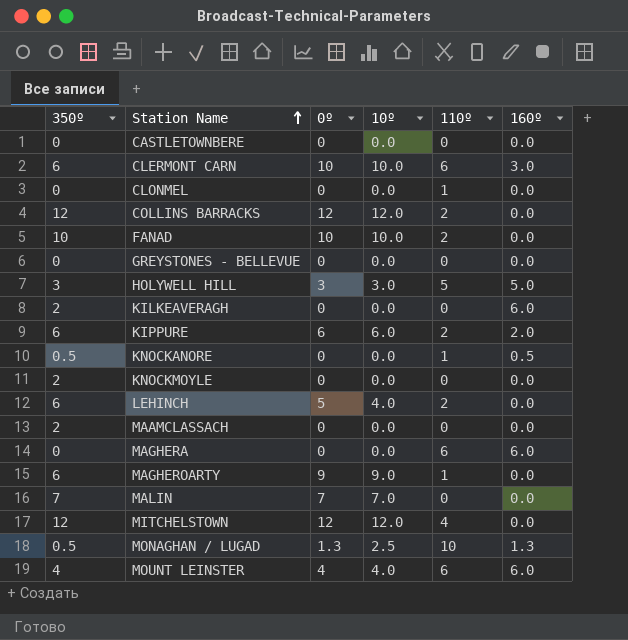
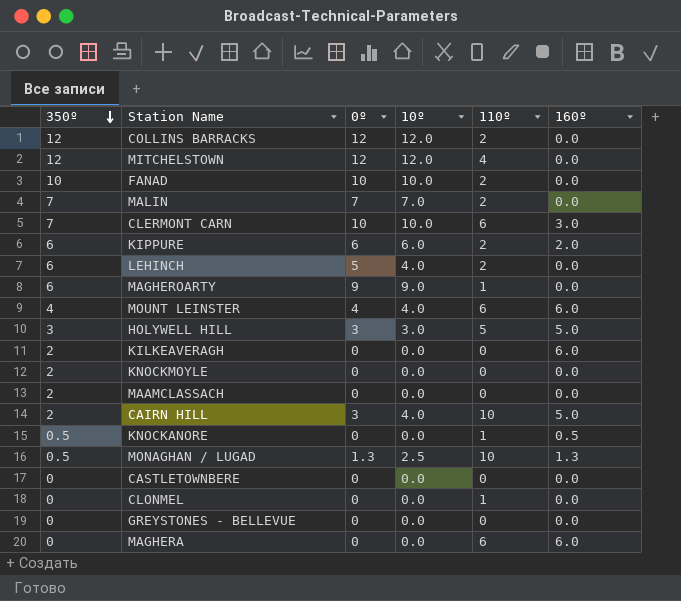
row order: Station Name ascending -> 350º descending
MALIN | 110º: 0 -> 2
CLERMONT CARN | 350º: 6 -> 7
row CAIRN HILL: none -> 2 | 3 | 4.0 | 10 | 5.0

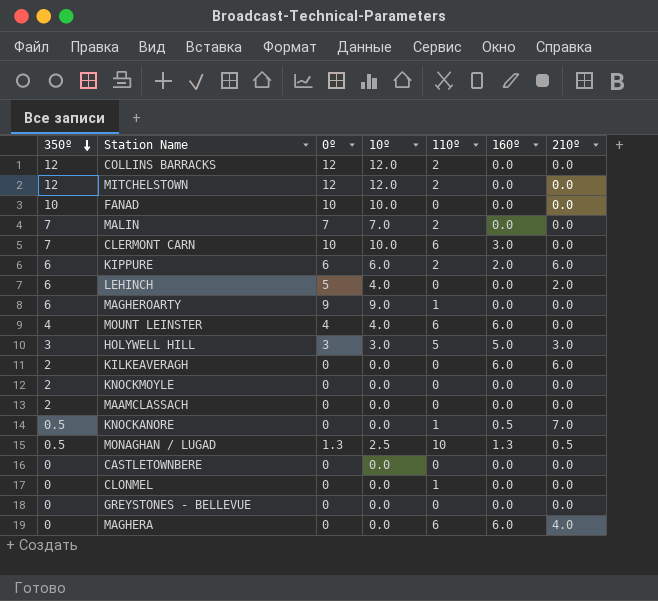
column 210º | position: none -> 7
row CAIRN HILL: 2 | 3 | 4.0 | 10 | 5.0 -> none
MITCHELSTOWN | 110º: 4 -> 2
FANAD | 110º: 2 -> 0
LEHINCH | 110º: 2 -> 0

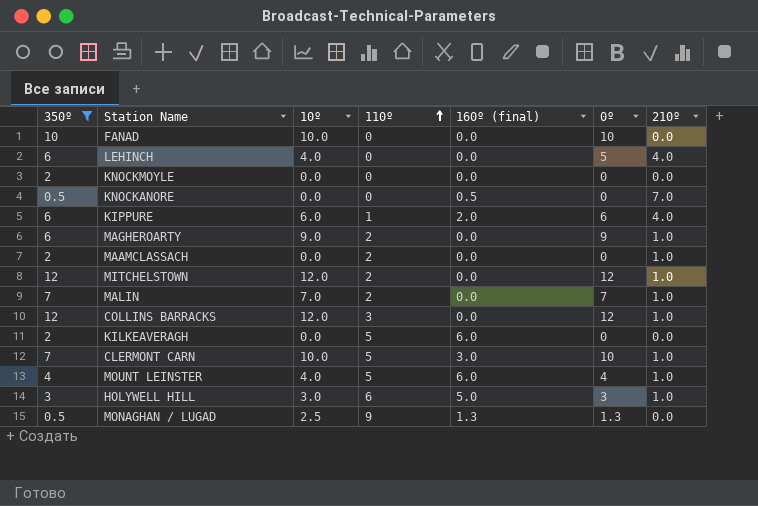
filter: none -> 350º != 0
row order: 350º descending -> 110º ascending
column name: 160º -> 160º (final)
column 0º | position: 3 -> 6
LEHINCH | 210º: 2.0 -> 4.0
KNOCKANORE | 110º: 1 -> 0
KIPPURE | 110º: 2 -> 1
KIPPURE | 210º: 6.0 -> 4.0
MAGHEROARTY | 110º: 1 -> 2
MAGHEROARTY | 210º: 0.0 -> 1.0
MAAMCLASSACH | 110º: 0 -> 2
MAAMCLASSACH | 210º: 0.0 -> 1.0
MITCHELSTOWN | 210º: 0.0 -> 1.0
MALIN | 210º: 0.0 -> 1.0
COLLINS BARRACKS | 110º: 2 -> 3
COLLINS BARRACKS | 210º: 0.0 -> 1.0
KILKEAVERAGH | 110º: 0 -> 5
KILKEAVERAGH | 210º: 6.0 -> 0.0
CLERMONT CARN | 110º: 6 -> 5
CLERMONT CARN | 210º: 0.0 -> 1.0
MOUNT LEINSTER | 110º: 6 -> 5
MOUNT LEINSTER | 210º: 0.0 -> 1.0
HOLYWELL HILL | 110º: 5 -> 6
HOLYWELL HILL | 210º: 3.0 -> 1.0
MONAGHAN / LUGAD | 110º: 10 -> 9
MONAGHAN / LUGAD | 210º: 0.5 -> 0.0

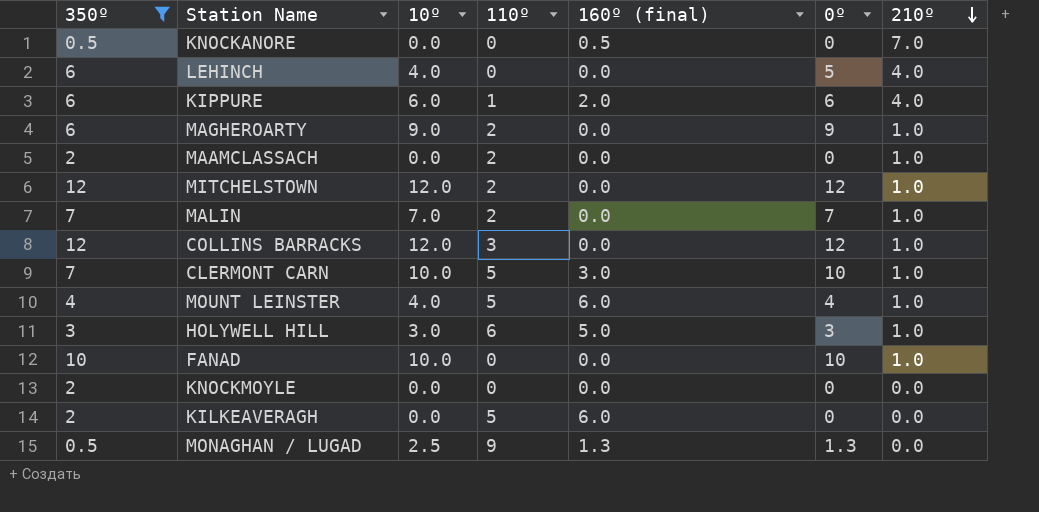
row order: 110º ascending -> 210º descending
FANAD | 210º: 0.0 -> 1.0

